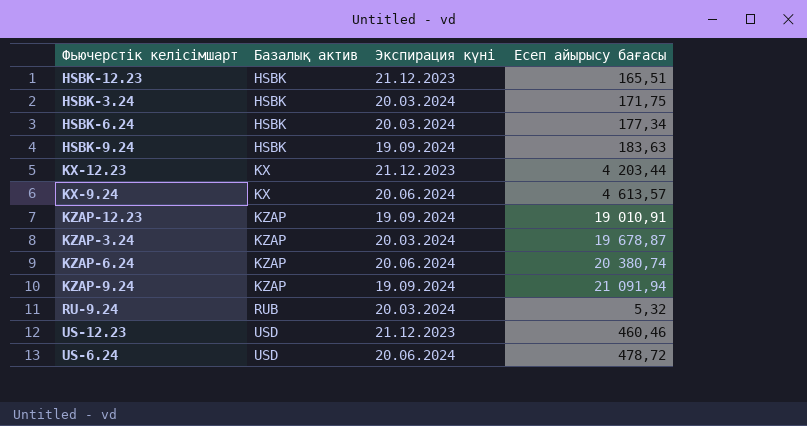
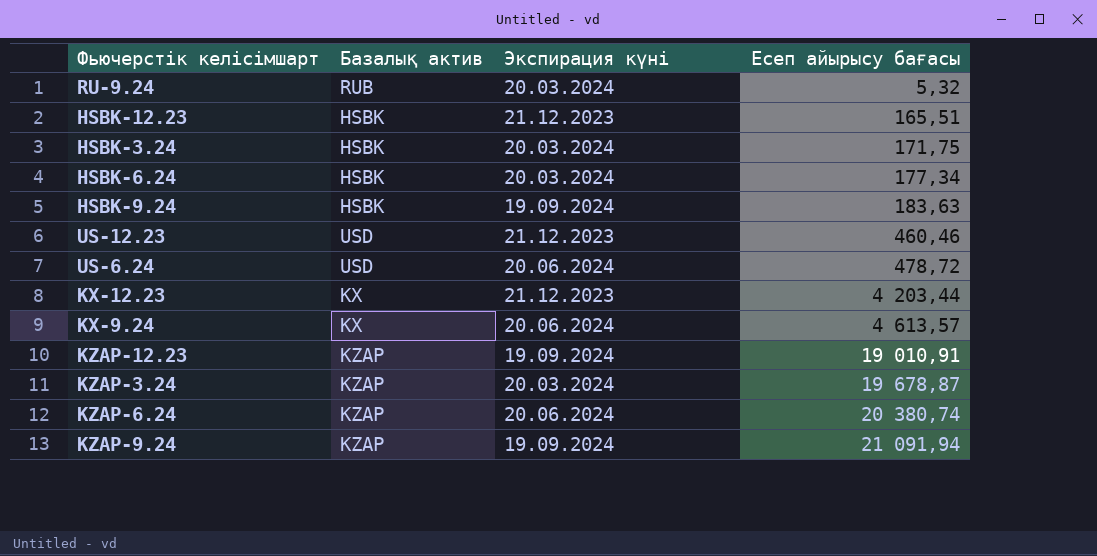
row order: Базалық актив ascending -> Есеп айырысу бағасы ascending

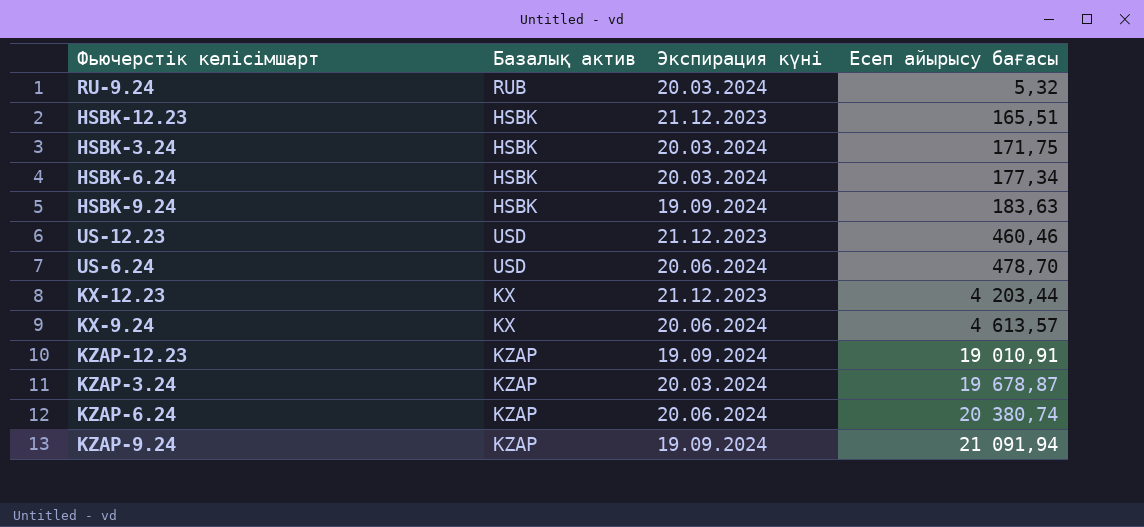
US-6.24 | Есеп айырысу бағасы: 478,72 -> 478,70

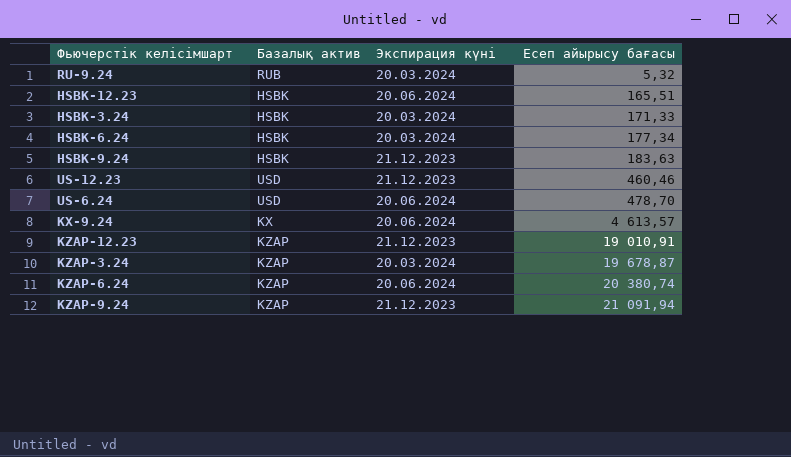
row KX-12.23: KX | 21.12.2023 | 4 203,44 -> none
HSBK-12.23 | Экспирация күні: 21.12.2023 -> 20.06.2024
HSBK-3.24 | Есеп айырысу бағасы: 171,75 -> 171,33
HSBK-9.24 | Экспирация күні: 19.09.2024 -> 21.12.2023
KZAP-12.23 | Экспирация күні: 19.09.2024 -> 21.12.2023
KZAP-9.24 | Экспирация күні: 19.09.2024 -> 21.12.2023

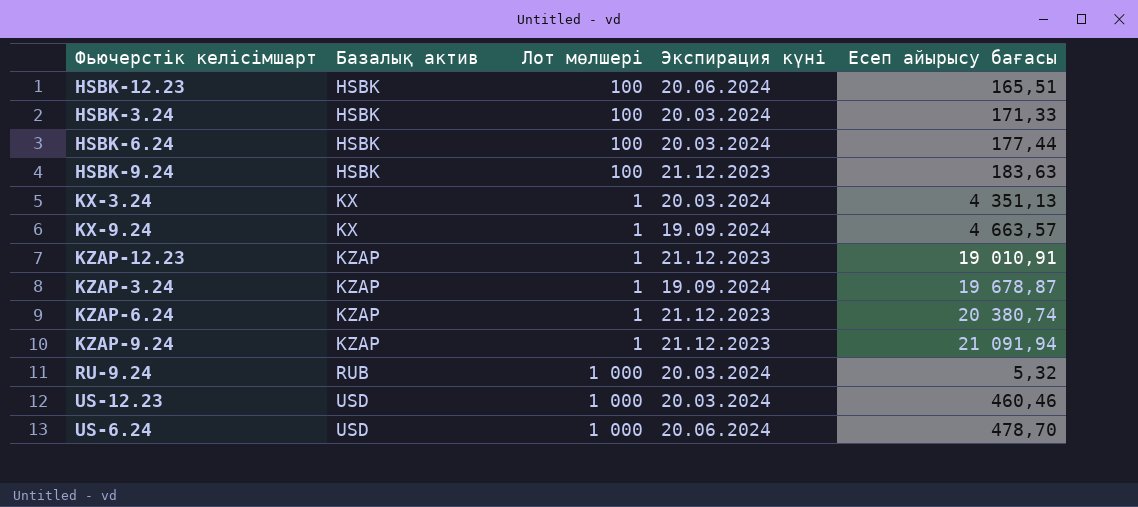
row order: Есеп айырысу бағасы ascending -> Базалық актив ascending
column Лот мөлшері | position: none -> 3
HSBK-6.24 | Есеп айырысу бағасы: 177,34 -> 177,44
row KX-3.24: none -> KX | 1 | 20.03.2024 | 4 351,13
KX-9.24 | Экспирация күні: 20.06.2024 -> 19.09.2024
KX-9.24 | Есеп айырысу бағасы: 4 613,57 -> 4 663,57
KZAP-3.24 | Экспирация күні: 20.03.2024 -> 19.09.2024
KZAP-6.24 | Экспирация күні: 20.06.2024 -> 21.12.2023
US-12.23 | Экспирация күні: 21.12.2023 -> 20.03.2024

